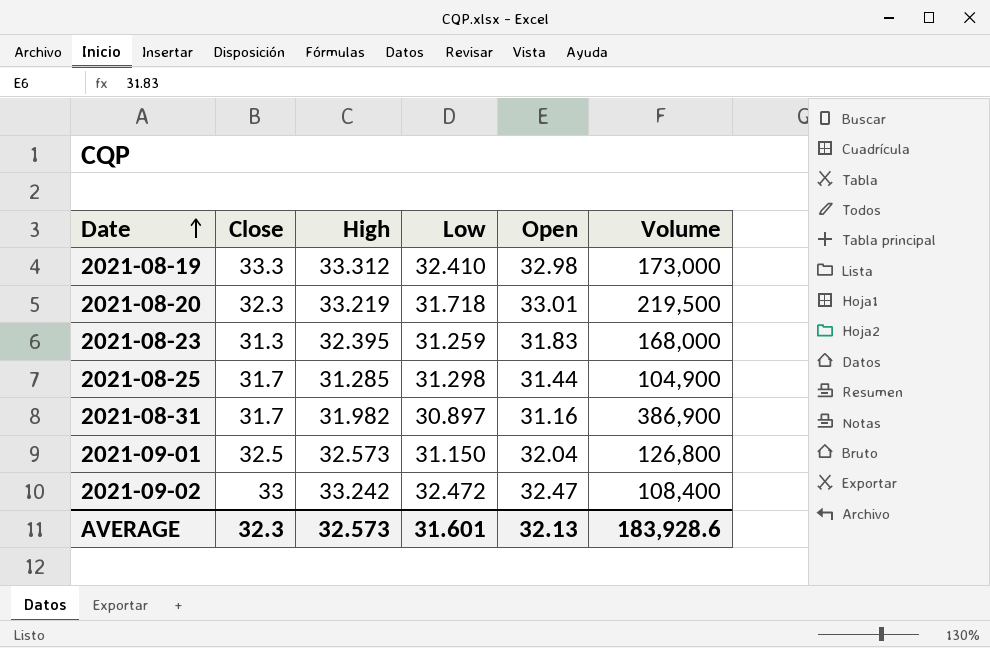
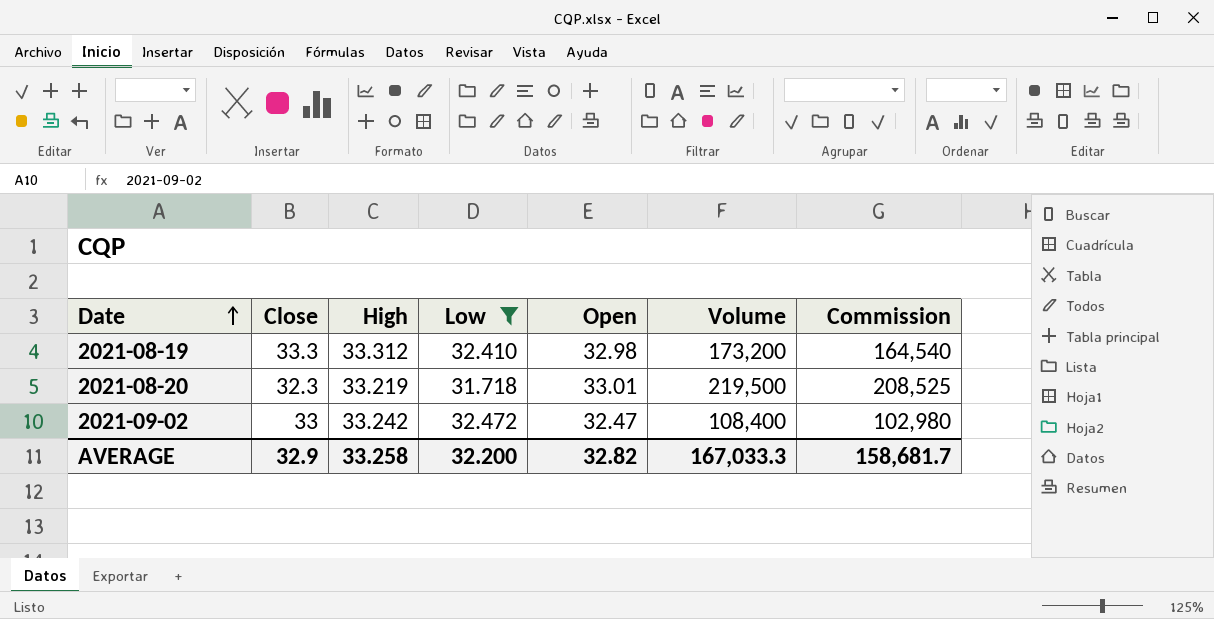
filter: none -> Low >= 31.718
column Commission | formula: none -> [Volume] * 0.95
2021-08-19 | Volume: 173,000 -> 173,200
AVERAGE | Close: 32.3 -> 32.9
AVERAGE | High: 32.573 -> 33.258
AVERAGE | Low: 31.601 -> 32.200
AVERAGE | Open: 32.13 -> 32.82
AVERAGE | Volume: 183,928.6 -> 167,033.3

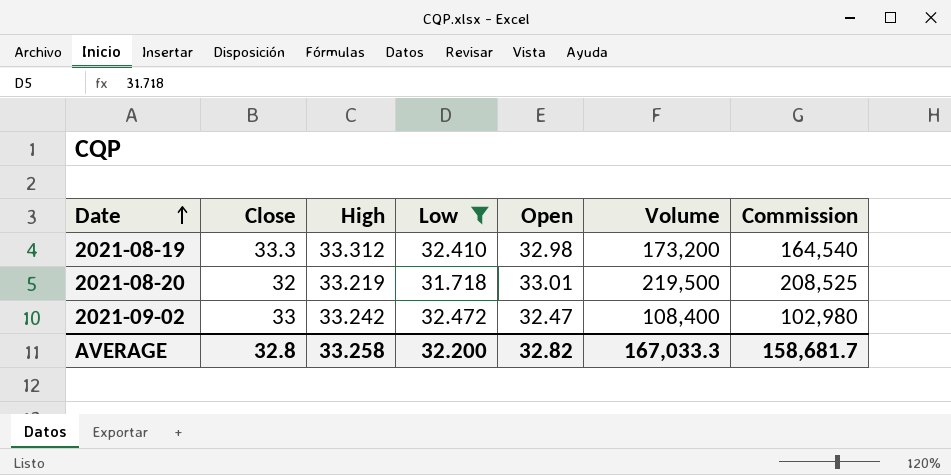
2021-08-20 | Close: 32.3 -> 32
AVERAGE | Close: 32.9 -> 32.8

